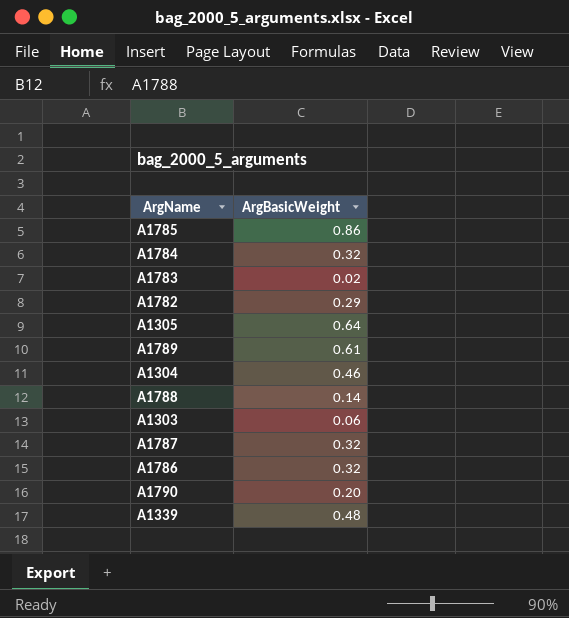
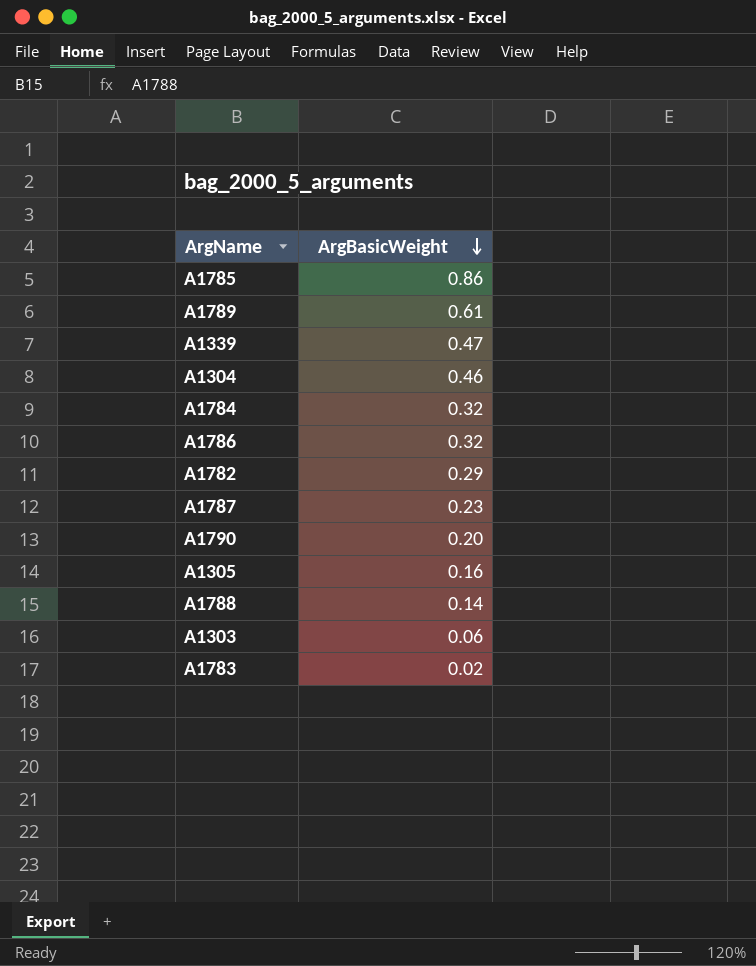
row order: none -> ArgBasicWeight descending
A1339 | ArgBasicWeight: 0.48 -> 0.47
A1787 | ArgBasicWeight: 0.32 -> 0.23
A1305 | ArgBasicWeight: 0.64 -> 0.16

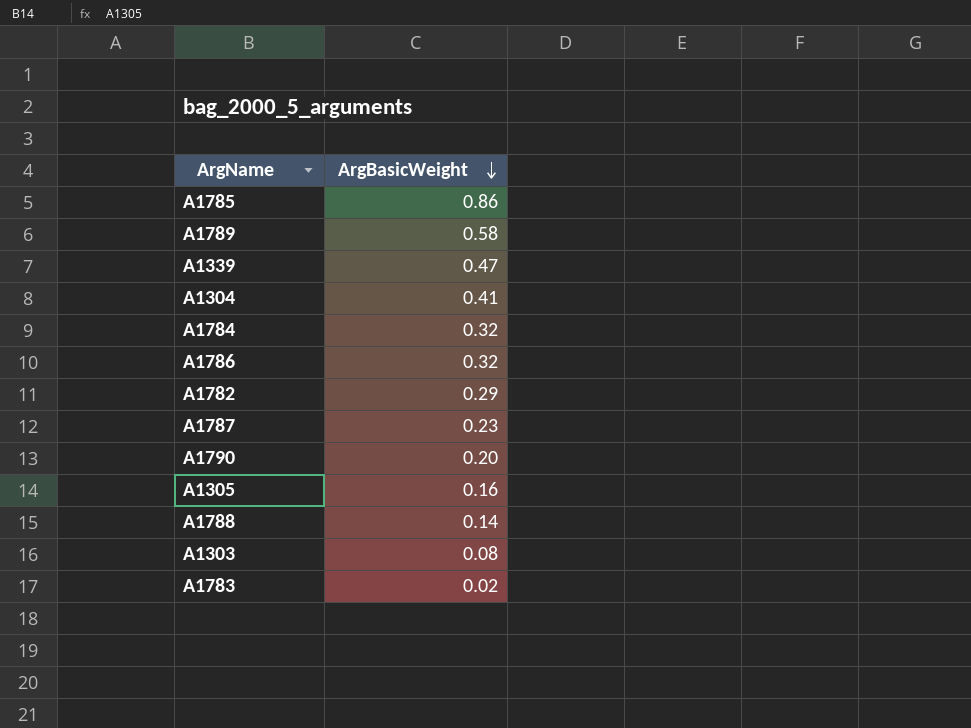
A1789 | ArgBasicWeight: 0.61 -> 0.58
A1304 | ArgBasicWeight: 0.46 -> 0.41
A1303 | ArgBasicWeight: 0.06 -> 0.08

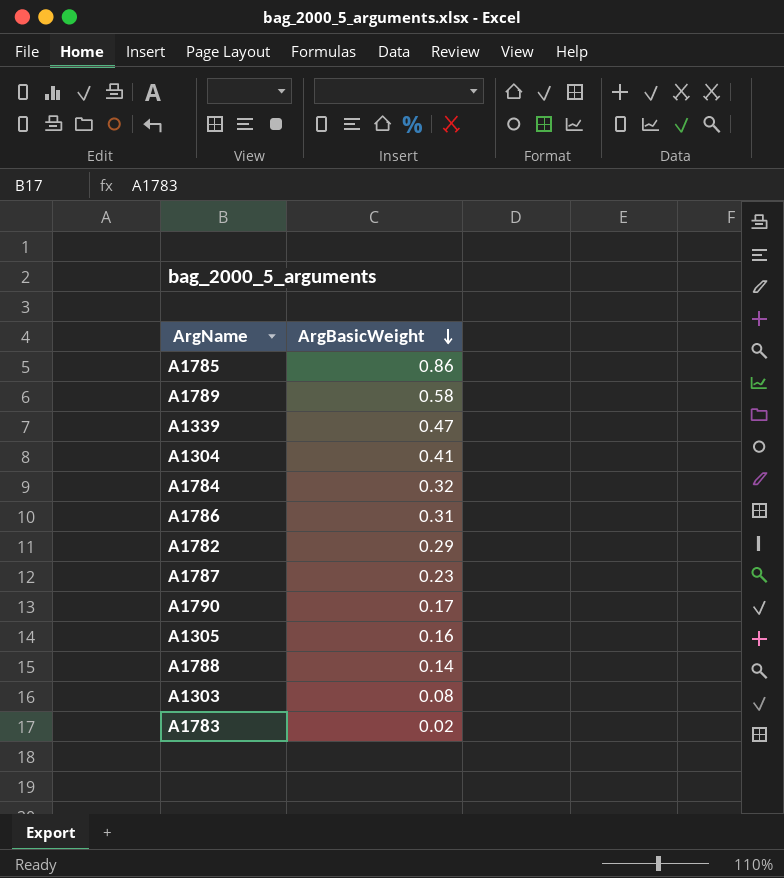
A1786 | ArgBasicWeight: 0.32 -> 0.31
A1790 | ArgBasicWeight: 0.20 -> 0.17

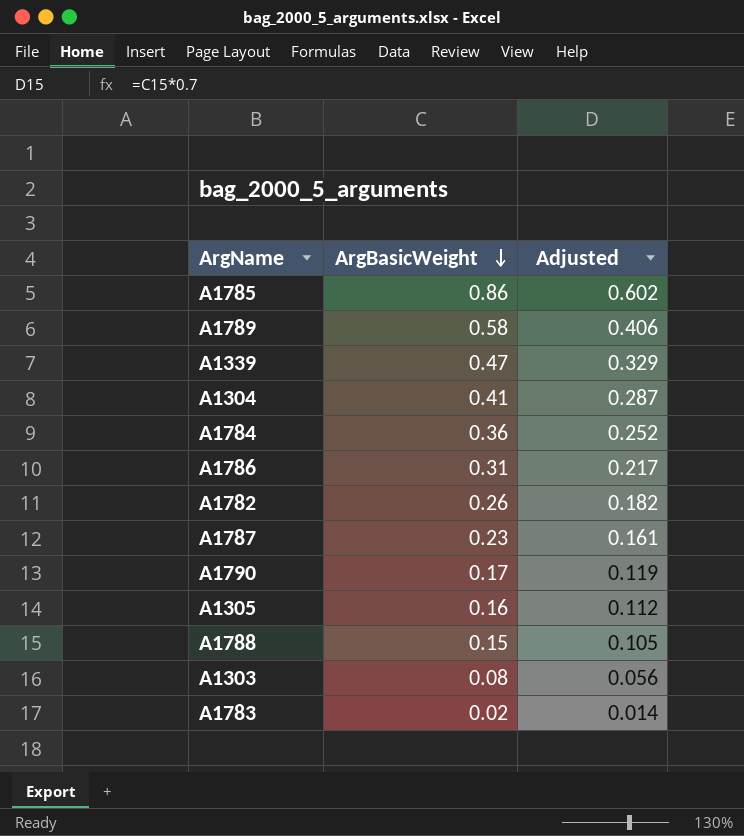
column Adjusted | formula: none -> [ArgBasicWeight] * 0.7
A1784 | ArgBasicWeight: 0.32 -> 0.36
A1782 | ArgBasicWeight: 0.29 -> 0.26
A1788 | ArgBasicWeight: 0.14 -> 0.15

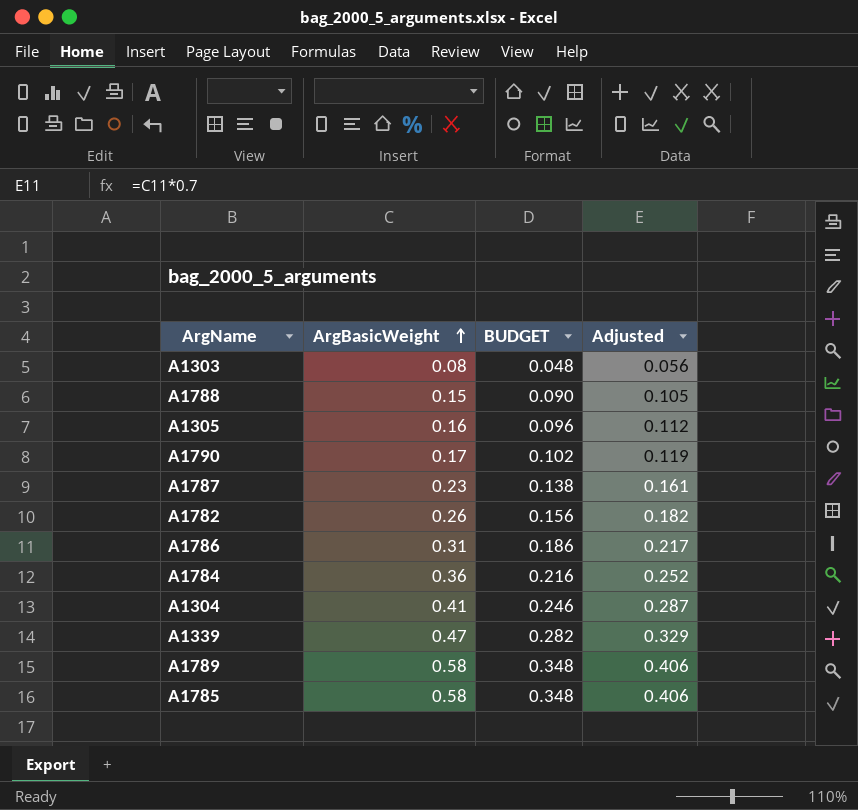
row order: ArgBasicWeight descending -> ArgBasicWeight ascending
column BUDGET | formula: none -> [ArgBasicWeight] * 0.6
row A1783: 0.02 | 0.014 -> none
A1785 | ArgBasicWeight: 0.86 -> 0.58
A1785 | Adjusted: 0.602 -> 0.406

